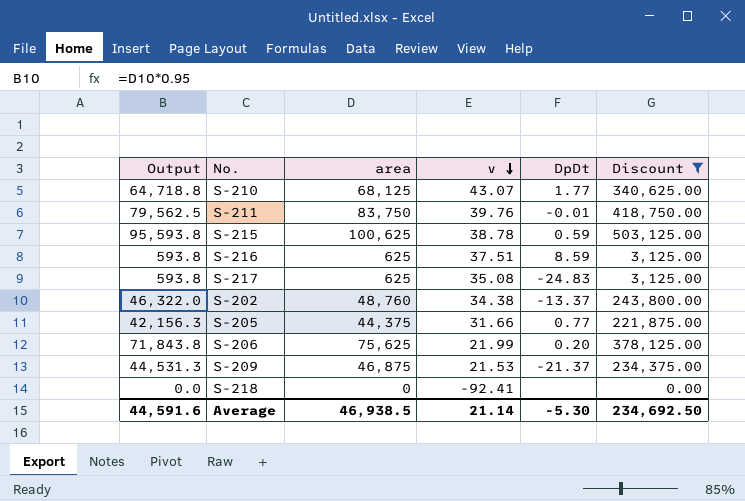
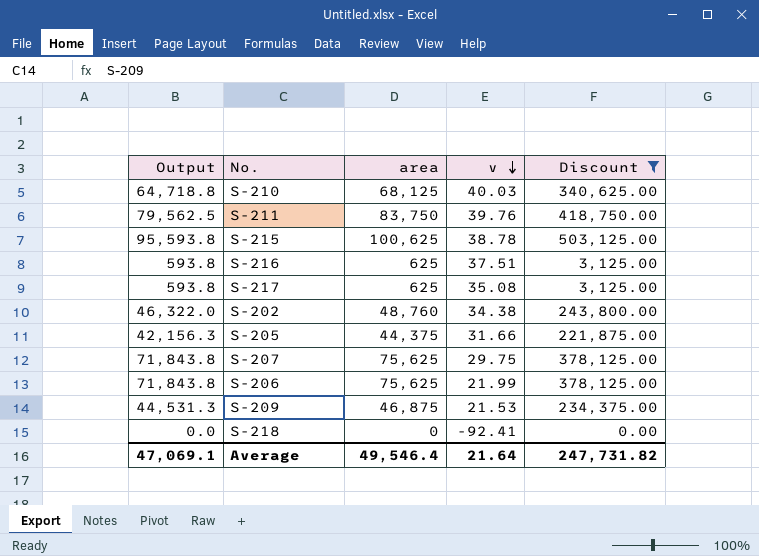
column DpDt | position: 5 -> none
S-210 | v: 43.07 -> 40.03
row S-207: none -> 71,843.8 | 75,625 | 29.75 | 378,125.00
Average | Output: 44,591.6 -> 47,069.1
Average | area: 46,938.5 -> 49,546.4
Average | v: 21.14 -> 21.64
Average | Discount: 234,692.50 -> 247,731.82

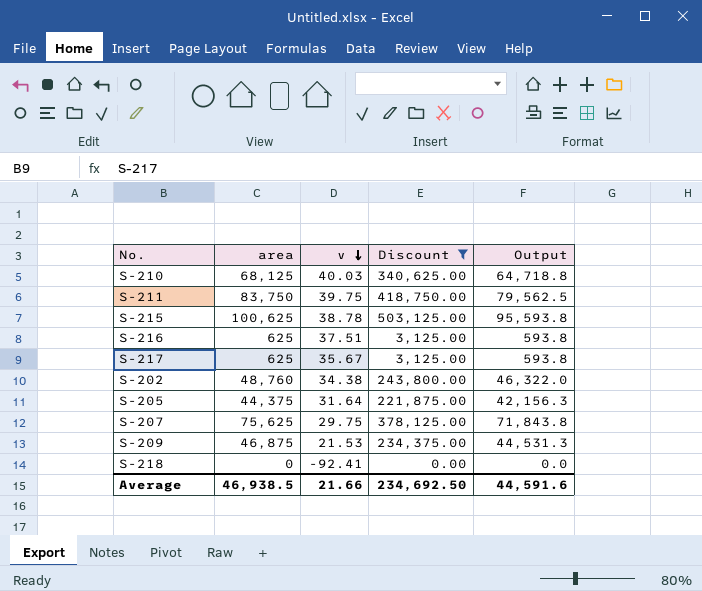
column Output | position: 1 -> 5
row S-206: 71,843.8 | 75,625 | 21.99 | 378,125.00 -> none
S-211 | v: 39.76 -> 39.75
S-217 | v: 35.08 -> 35.67
S-205 | v: 31.66 -> 31.64
Average | area: 49,546.4 -> 46,938.5
Average | v: 21.64 -> 21.66
Average | Discount: 247,731.82 -> 234,692.50
Average | Output: 47,069.1 -> 44,591.6

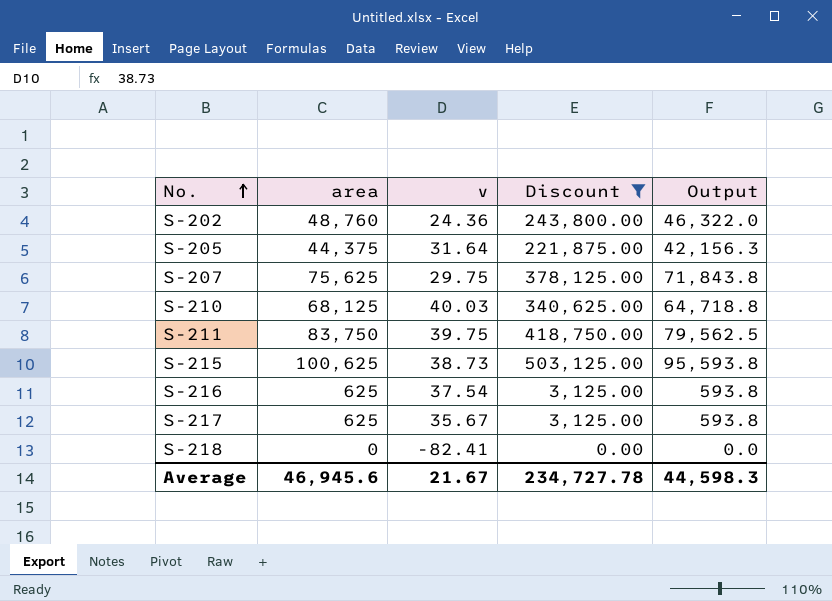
row order: v descending -> No. ascending
row S-209: 46,875 | 21.53 | 234,375.00 | 44,531.3 -> none
S-202 | v: 34.38 -> 24.36
S-215 | v: 38.78 -> 38.73
S-216 | v: 37.51 -> 37.54
S-218 | v: -92.41 -> -82.41
Average | area: 46,938.5 -> 46,945.6
Average | v: 21.66 -> 21.67
Average | Discount: 234,692.50 -> 234,727.78
Average | Output: 44,591.6 -> 44,598.3

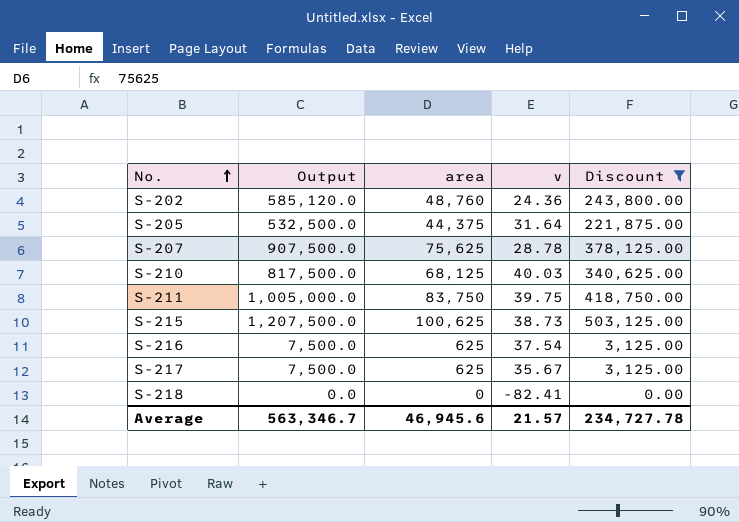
column Output | formula: [area] * 0.95 -> [area] * 12
column Output | position: 5 -> 2
S-207 | v: 29.75 -> 28.78
Average | Output: 44,598.3 -> 563,346.7
Average | v: 21.67 -> 21.57

